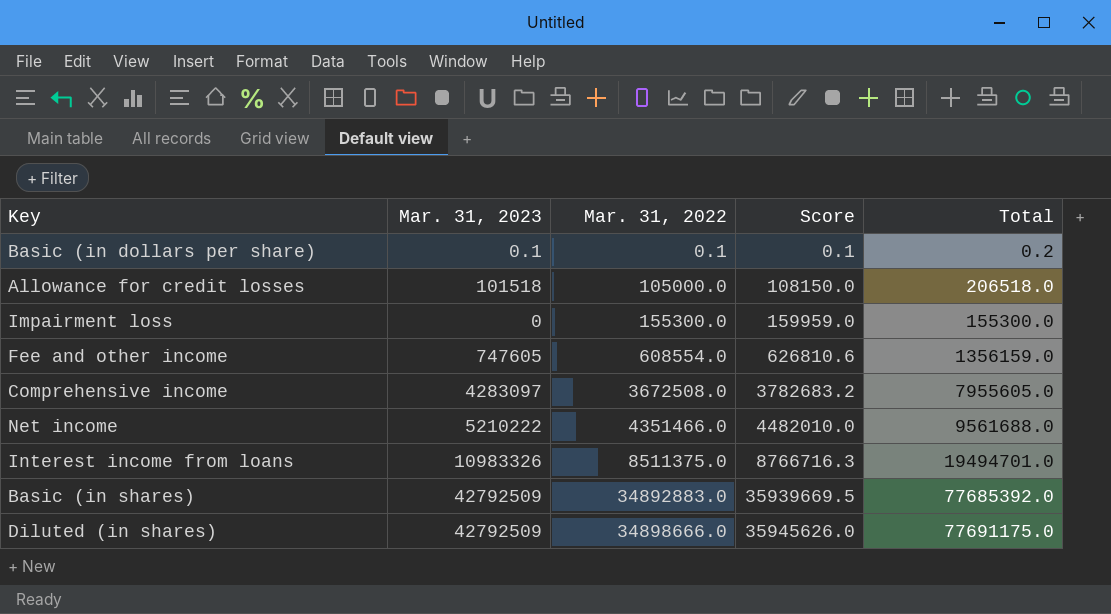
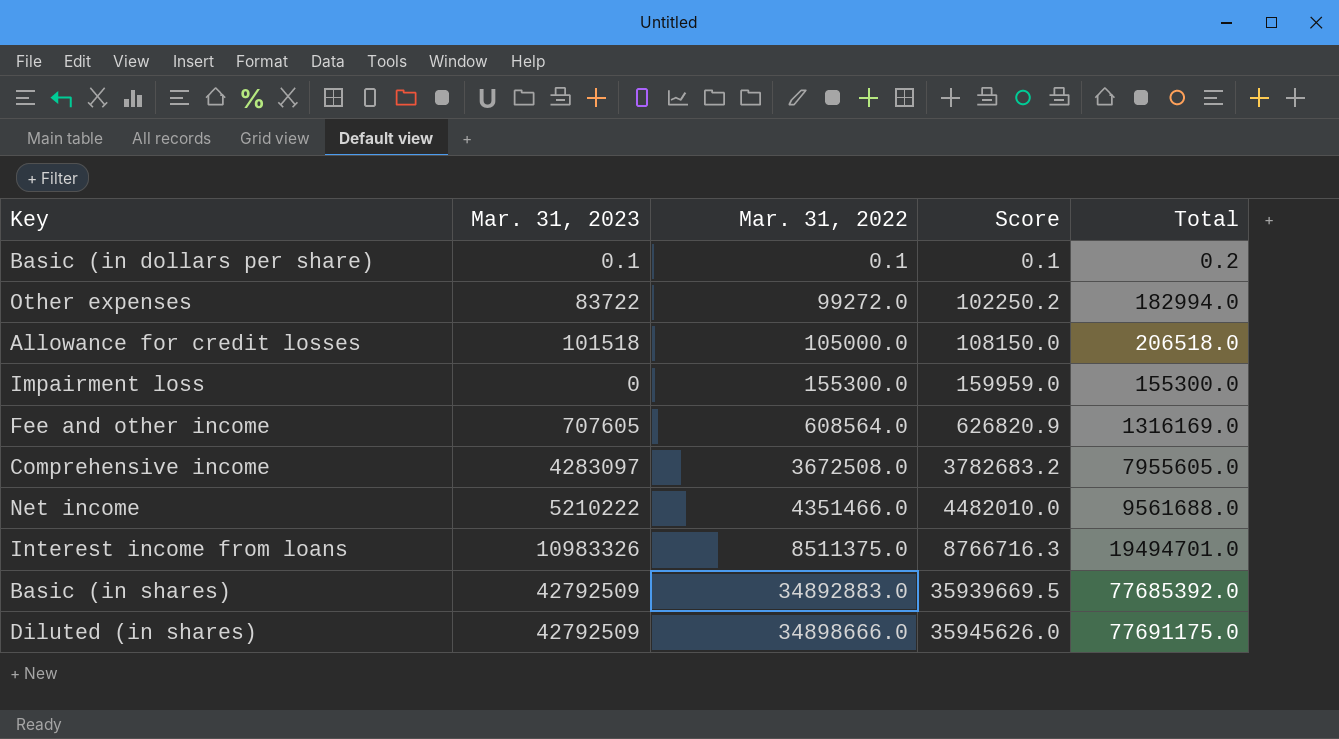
row Other expenses: none -> 83722 | 99272.0 | 102250.2 | 182994.0
Fee and other income | Mar. 31, 2023: 747605 -> 707605
Fee and other income | Mar. 31, 2022: 608554.0 -> 608564.0
Fee and other income | Score: 626810.6 -> 626820.9
Fee and other income | Total: 1356159.0 -> 1316169.0

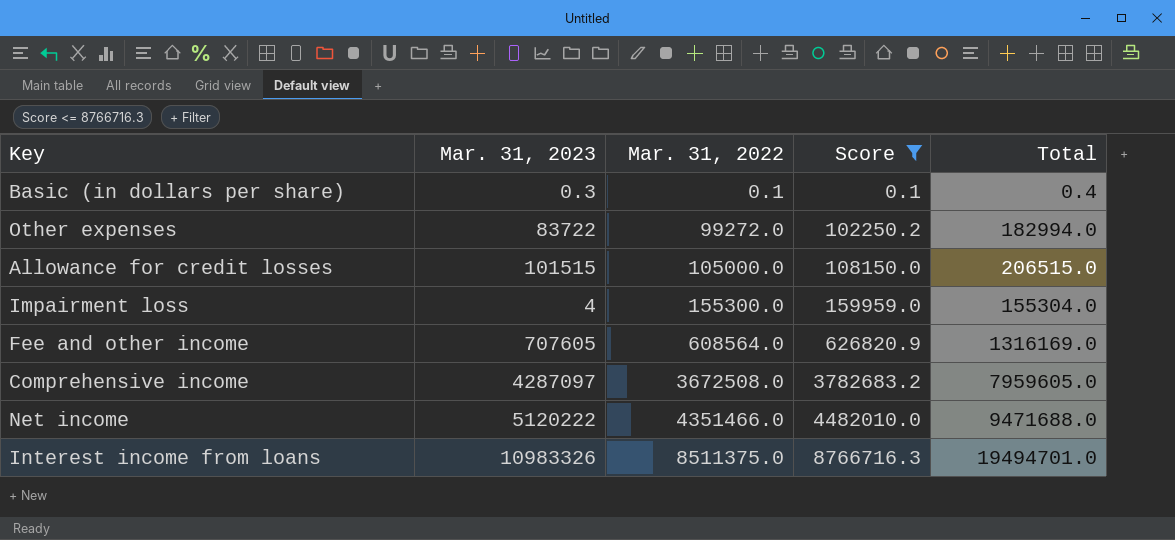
filter: none -> Score <= 8766716.3
Basic (in dollars per share) | Mar. 31, 2023: 0.1 -> 0.3
Basic (in dollars per share) | Total: 0.2 -> 0.4
Allowance for credit losses | Mar. 31, 2023: 101518 -> 101515
Allowance for credit losses | Total: 206518.0 -> 206515.0
Impairment loss | Mar. 31, 2023: 0 -> 4
Impairment loss | Total: 155300.0 -> 155304.0
Comprehensive income | Mar. 31, 2023: 4283097 -> 4287097
Comprehensive income | Total: 7955605.0 -> 7959605.0
Net income | Mar. 31, 2023: 5210222 -> 5120222
Net income | Total: 9561688.0 -> 9471688.0

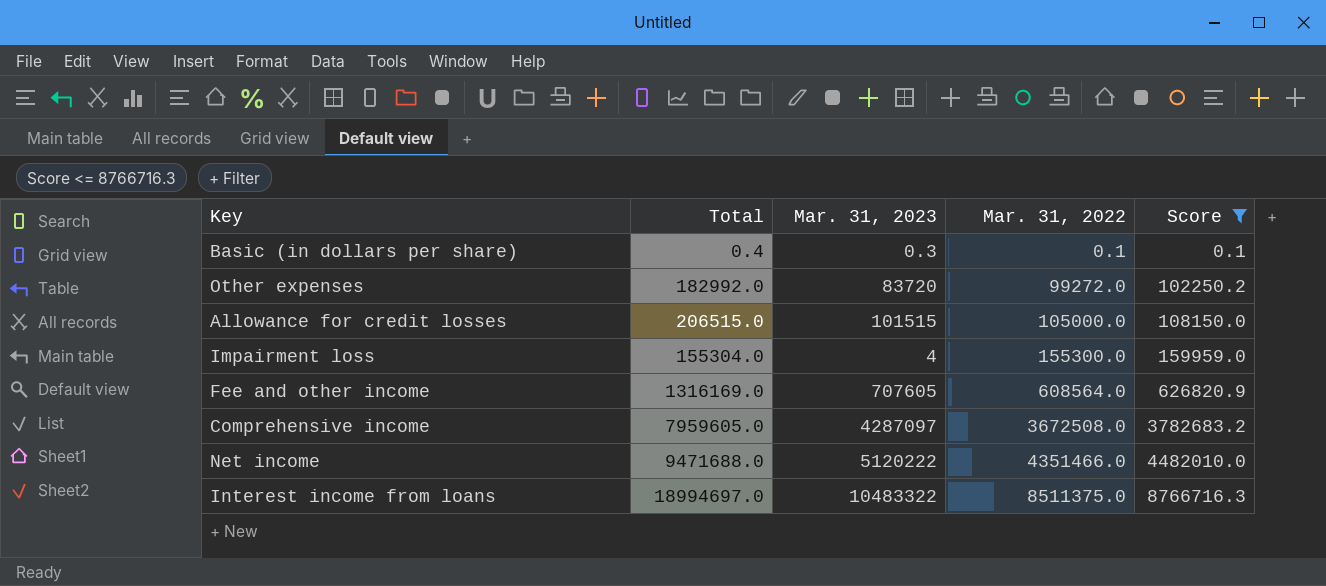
column Total | position: 5 -> 2
Other expenses | Total: 182994.0 -> 182992.0
Other expenses | Mar. 31, 2023: 83722 -> 83720
Interest income from loans | Total: 19494701.0 -> 18994697.0
Interest income from loans | Mar. 31, 2023: 10983326 -> 10483322

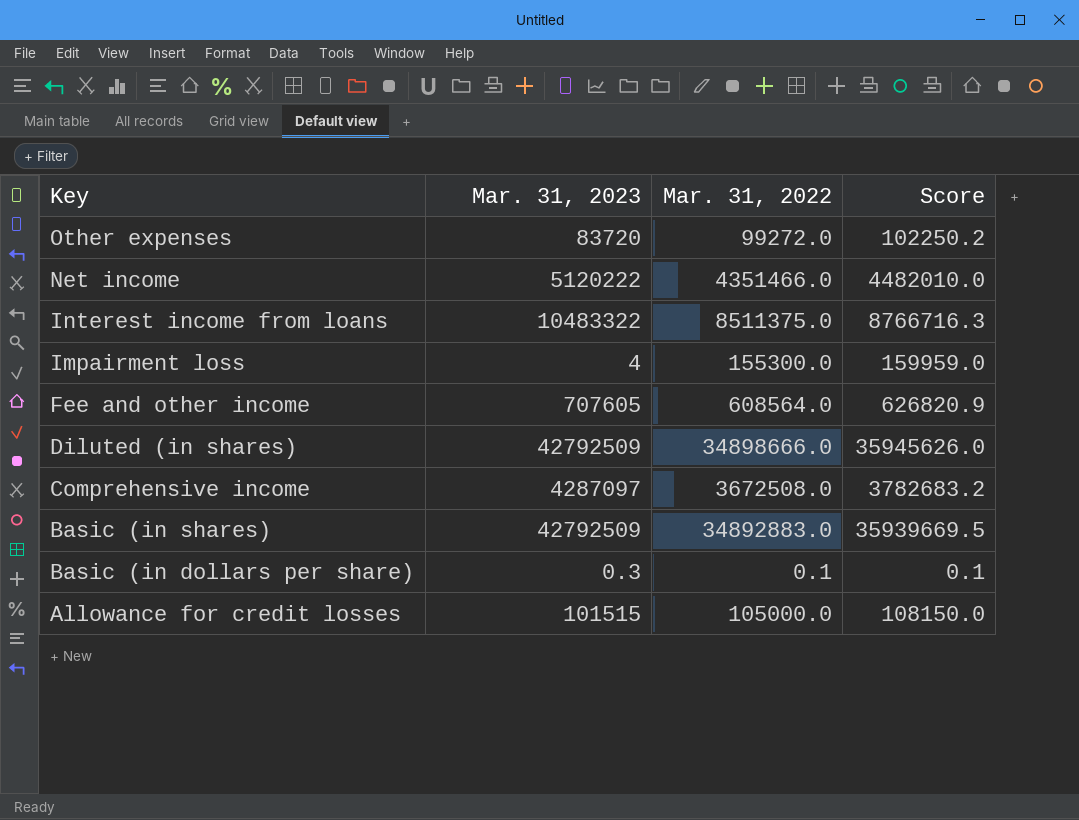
filter: Score <= 8766716.3 -> none
row order: Mar. 31, 2022 ascending -> Key descending
column Total | formula: [Mar. 31, 2023] + [Mar. 31, 2022] -> none

